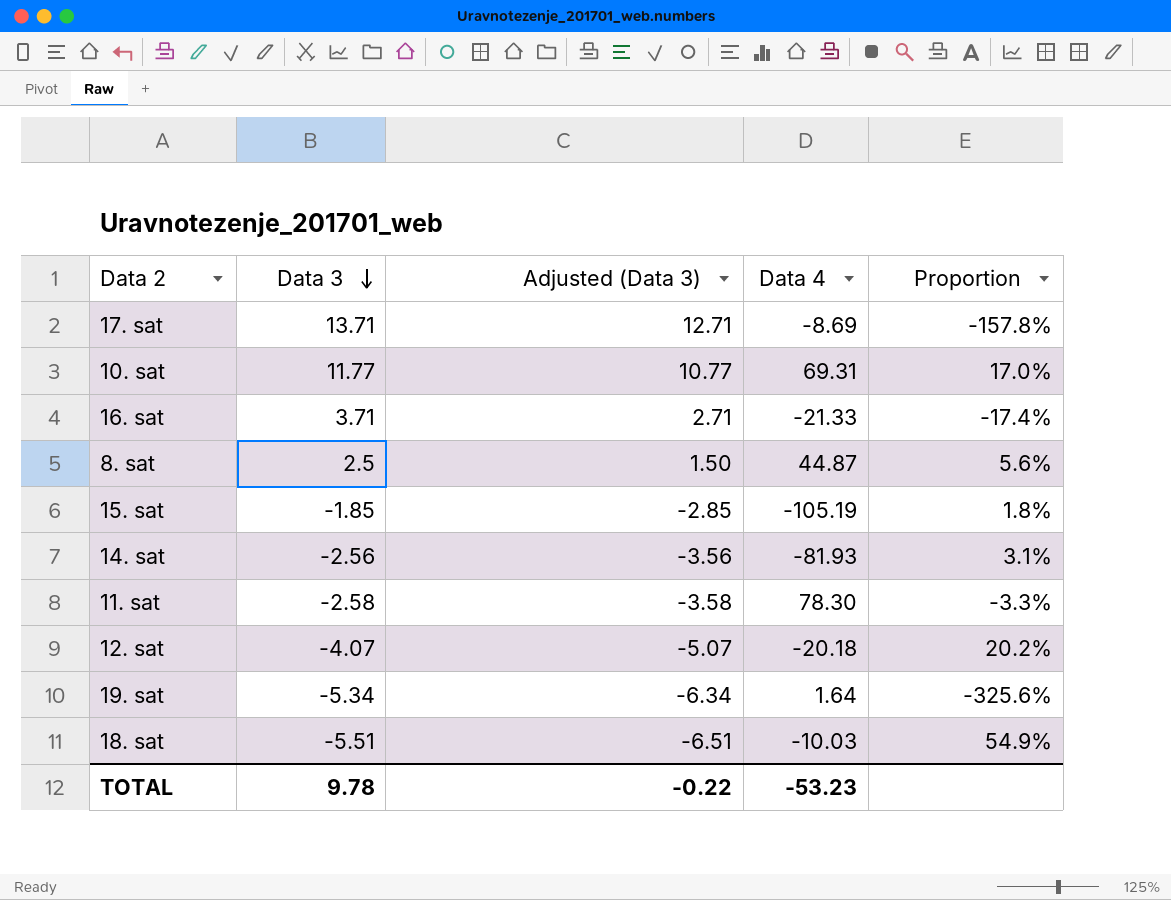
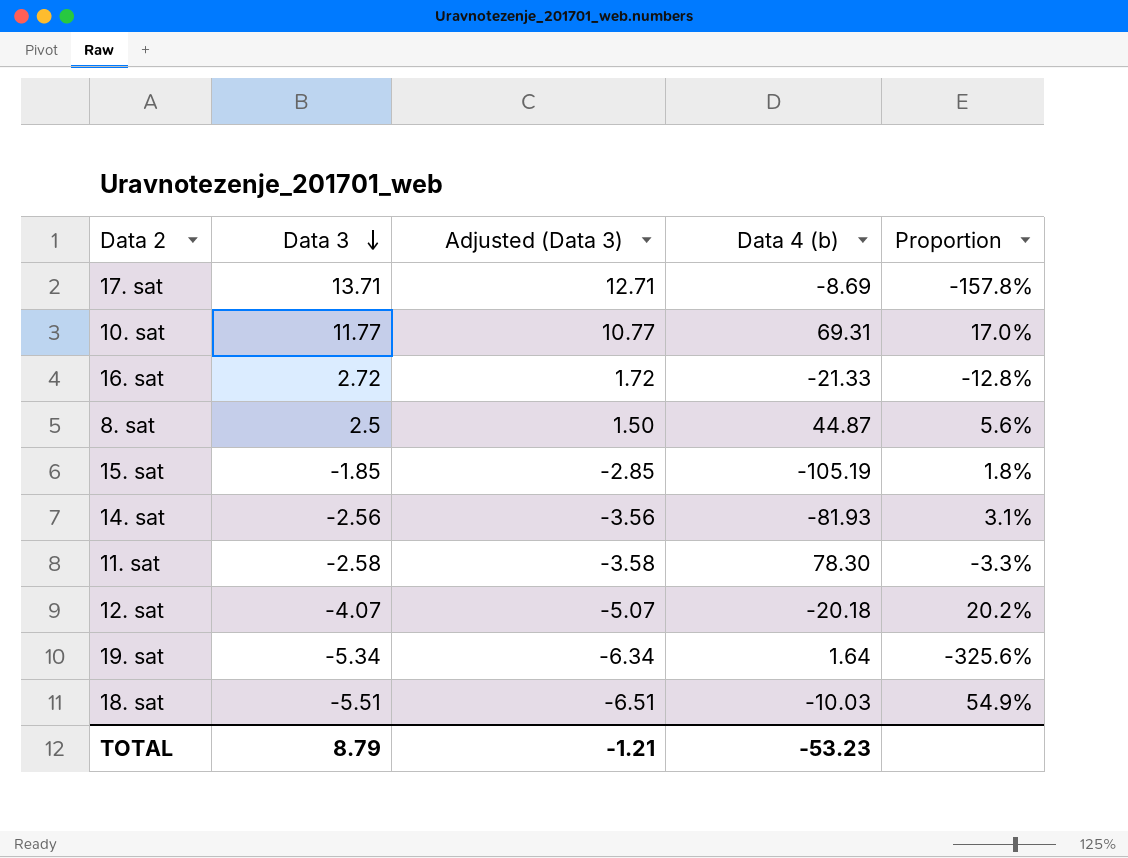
column name: Data 4 -> Data 4 (b)
16. sat | Data 3: 3.71 -> 2.72
16. sat | Adjusted (Data 3): 2.71 -> 1.72
16. sat | Proportion: -17.4% -> -12.8%
TOTAL | Data 3: 9.78 -> 8.79
TOTAL | Adjusted (Data 3): -0.22 -> -1.21

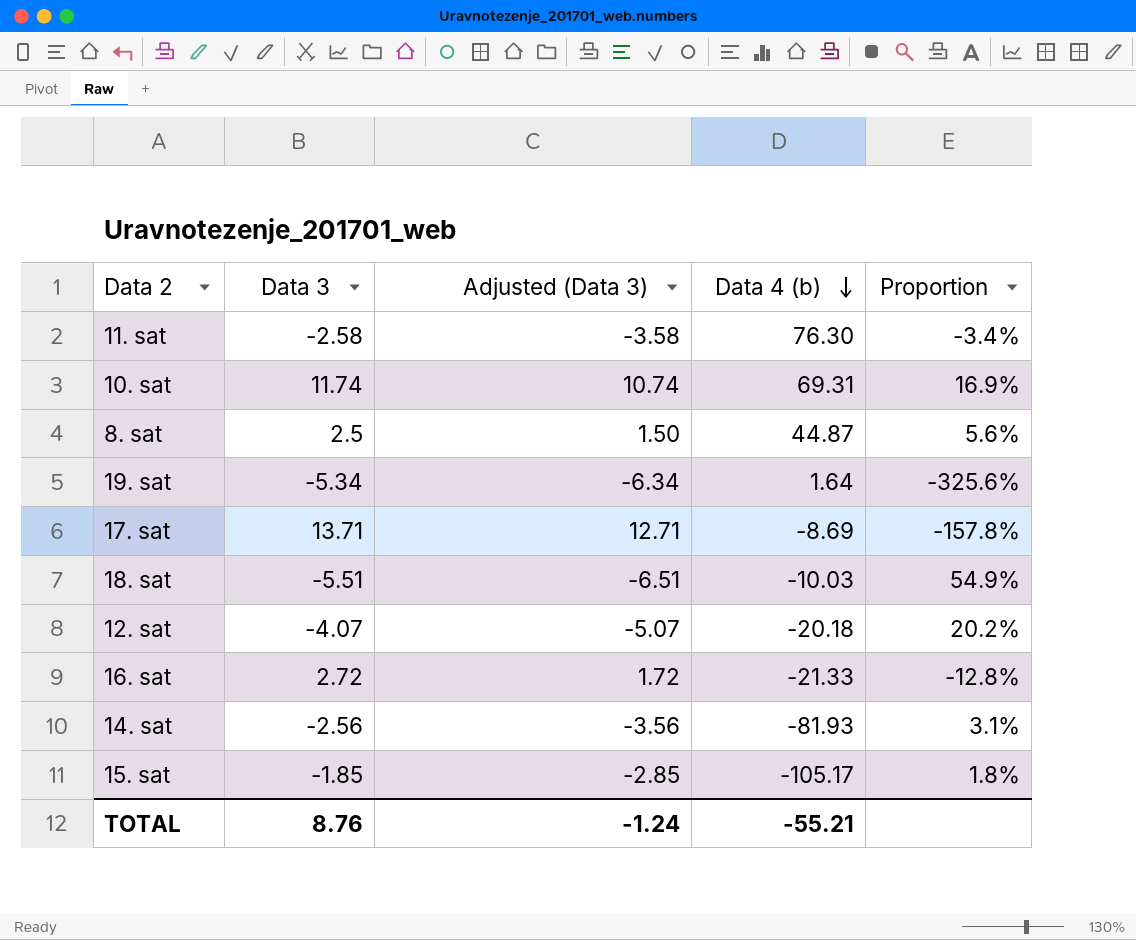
row order: Data 3 descending -> Data 4 (b) descending
11. sat | Data 4 (b): 78.30 -> 76.30
11. sat | Proportion: -3.3% -> -3.4%
10. sat | Data 3: 11.77 -> 11.74
10. sat | Adjusted (Data 3): 10.77 -> 10.74
10. sat | Proportion: 17.0% -> 16.9%
15. sat | Data 4 (b): -105.19 -> -105.17
TOTAL | Data 3: 8.79 -> 8.76
TOTAL | Adjusted (Data 3): -1.21 -> -1.24
TOTAL | Data 4 (b): -53.23 -> -55.21

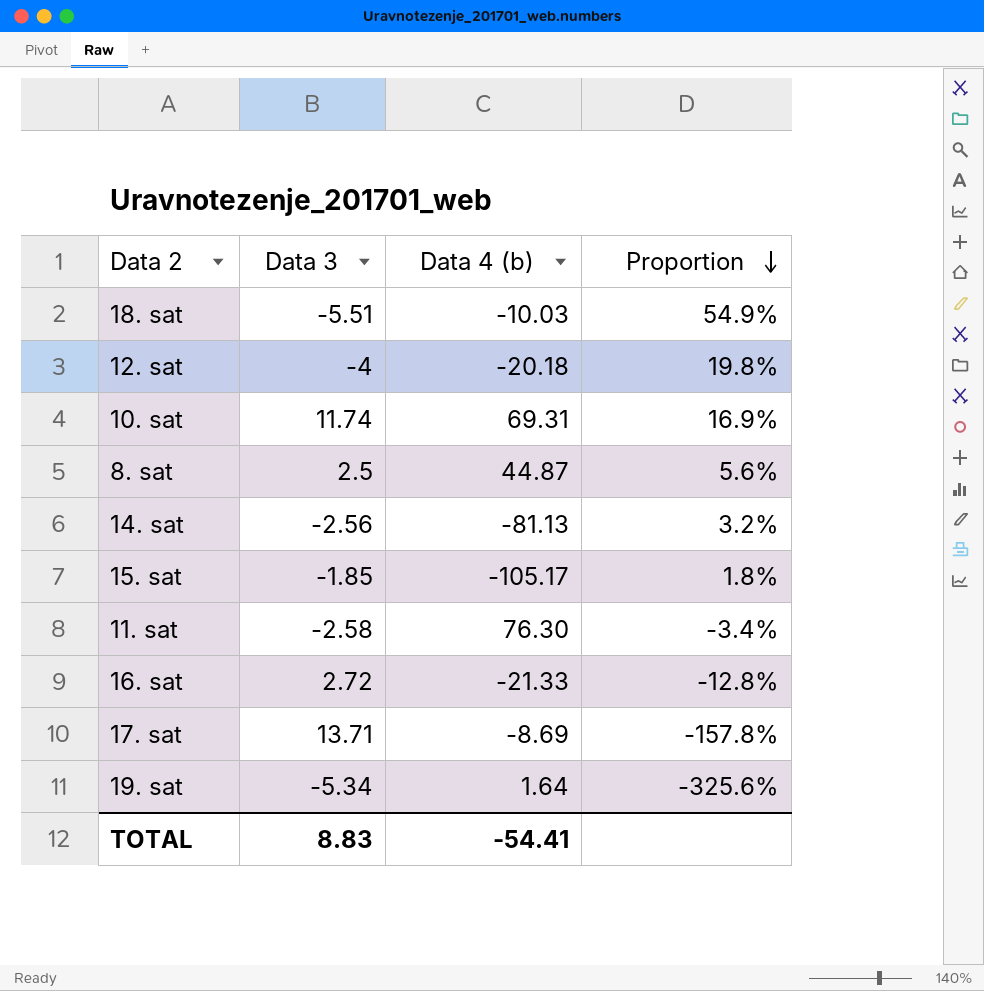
row order: Data 4 (b) descending -> Proportion descending
column Adjusted (Data 3) | formula: [Data 3] - 1 -> none
12. sat | Data 3: -4.07 -> -4
12. sat | Proportion: 20.2% -> 19.8%
14. sat | Data 4 (b): -81.93 -> -81.13
14. sat | Proportion: 3.1% -> 3.2%
TOTAL | Data 3: 8.76 -> 8.83
TOTAL | Data 4 (b): -55.21 -> -54.41

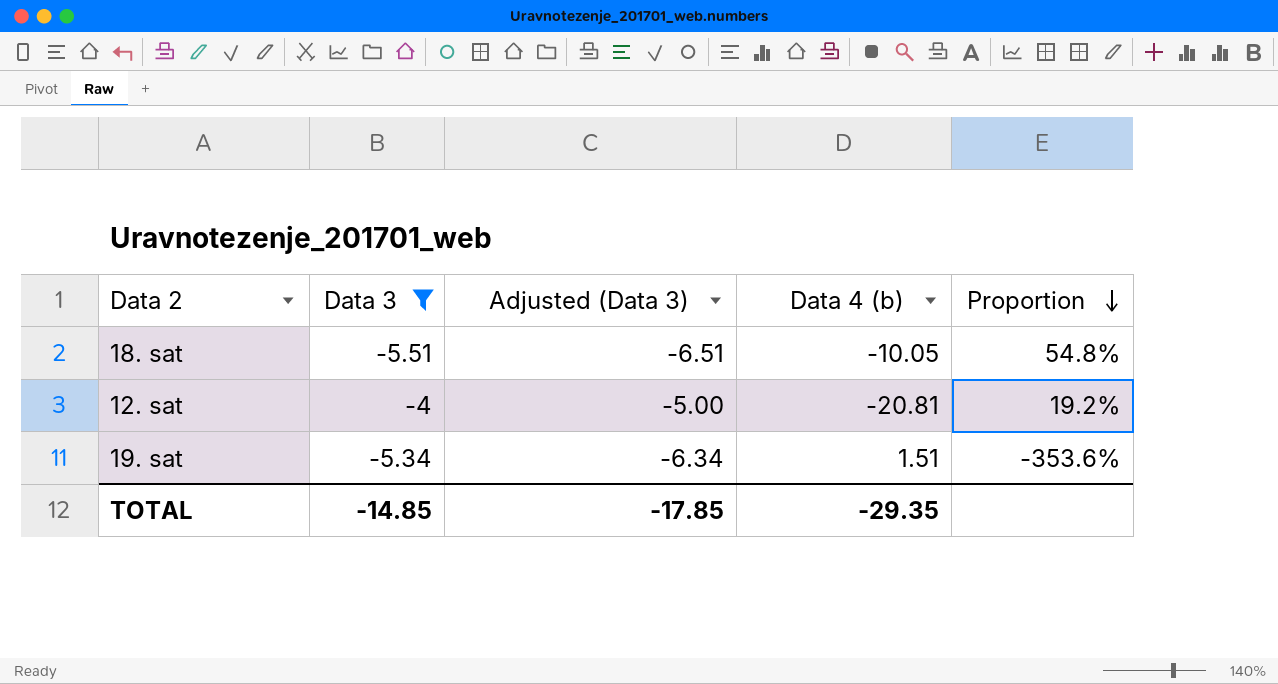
filter: none -> Data 3 <= -4
column Adjusted (Data 3) | formula: none -> [Data 3] - 1
18. sat | Data 4 (b): -10.03 -> -10.05
18. sat | Proportion: 54.9% -> 54.8%
12. sat | Data 4 (b): -20.18 -> -20.81
12. sat | Proportion: 19.8% -> 19.2%
19. sat | Data 4 (b): 1.64 -> 1.51
19. sat | Proportion: -325.6% -> -353.6%
TOTAL | Data 3: 8.83 -> -14.85
TOTAL | Data 4 (b): -54.41 -> -29.35

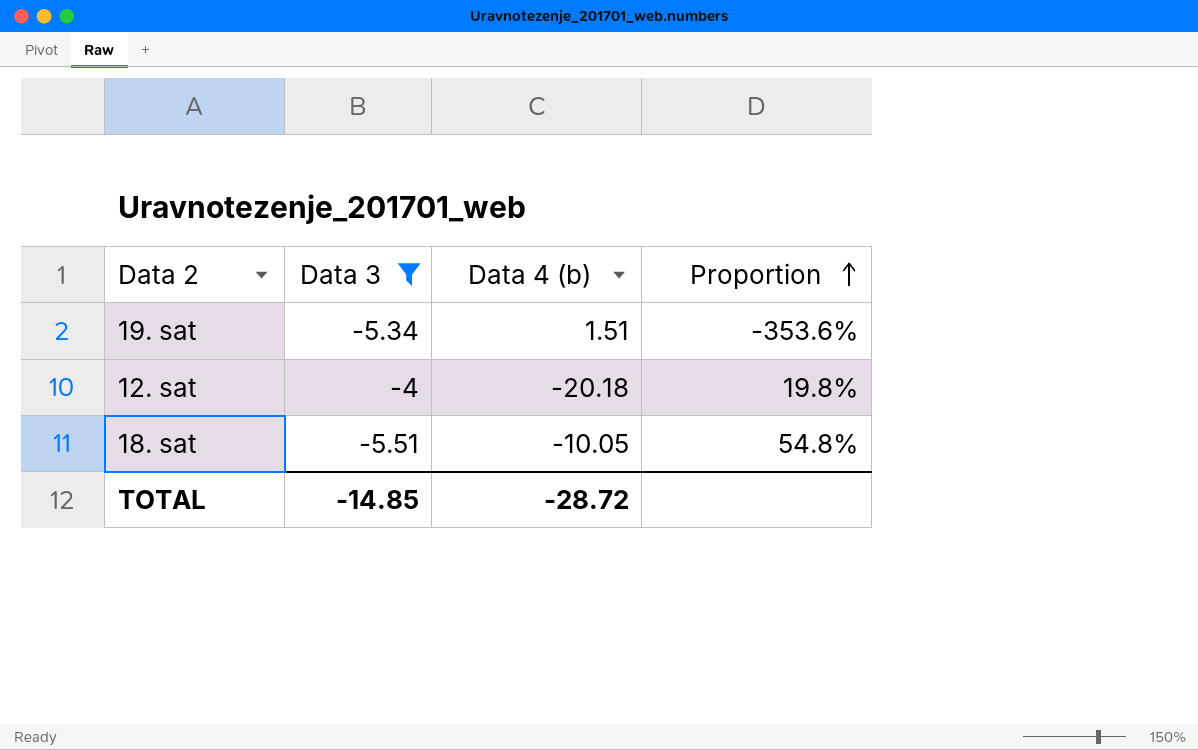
row order: Proportion descending -> Proportion ascending
column Adjusted (Data 3) | formula: [Data 3] - 1 -> none
12. sat | Data 4 (b): -20.81 -> -20.18
12. sat | Proportion: 19.2% -> 19.8%
TOTAL | Data 4 (b): -29.35 -> -28.72

